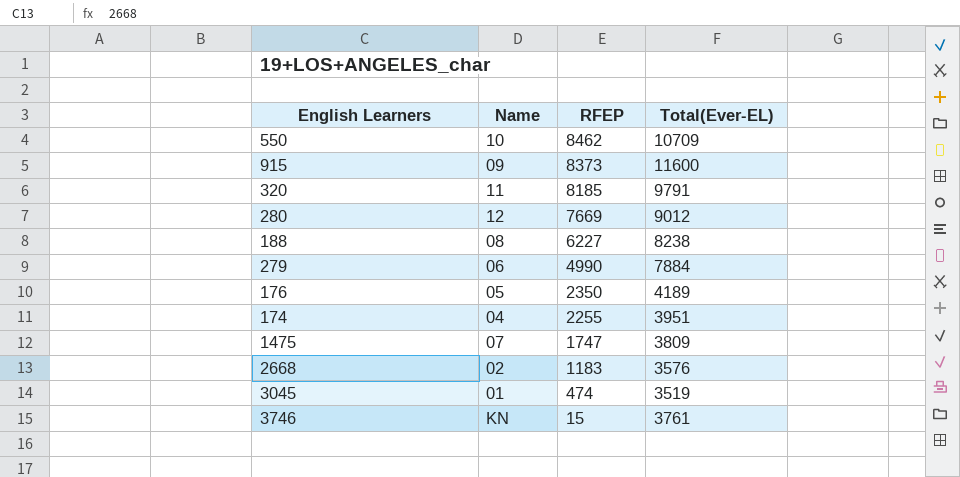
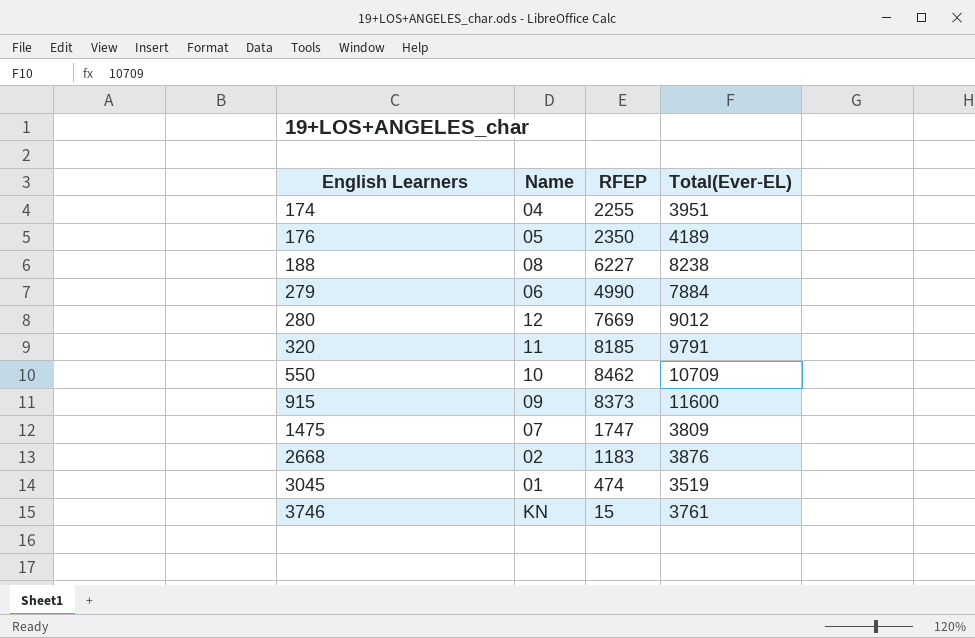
row order: RFEP descending -> English Learners ascending
2668 | Total(Ever-EL): 3576 -> 3876

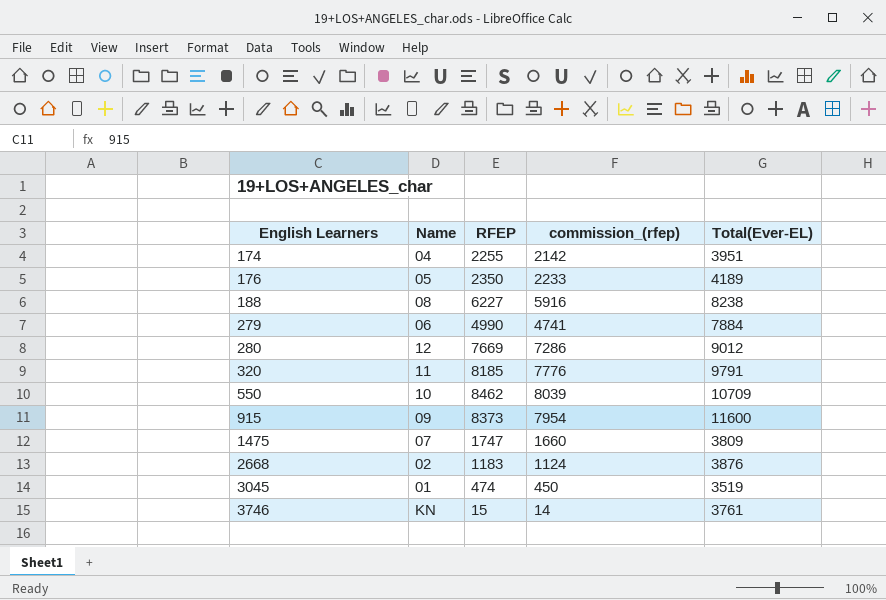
column commission_(rfep) | formula: none -> [RFEP] * 0.95

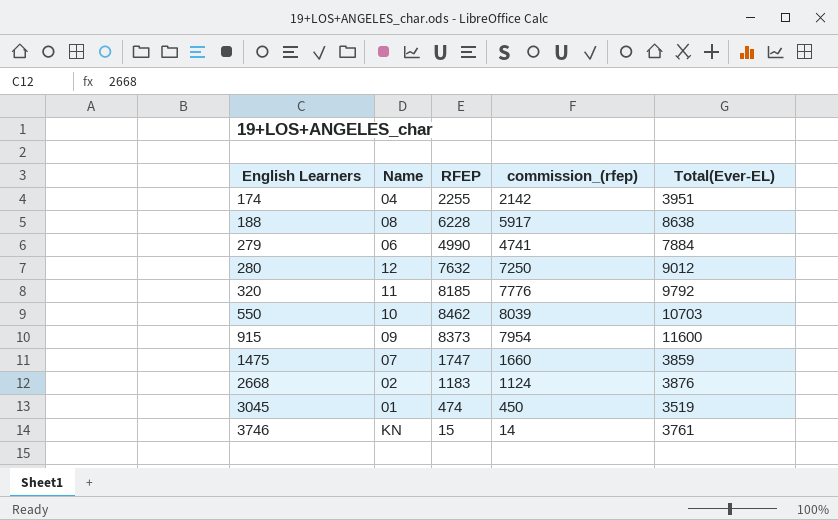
row 176: 05 | 2350 | 2233 | 4189 -> none
188 | RFEP: 6227 -> 6228
188 | commission_(rfep): 5916 -> 5917
188 | Total(Ever-EL): 8238 -> 8638
280 | RFEP: 7669 -> 7632
280 | commission_(rfep): 7286 -> 7250
320 | Total(Ever-EL): 9791 -> 9792
550 | Total(Ever-EL): 10709 -> 10703
1475 | Total(Ever-EL): 3809 -> 3859

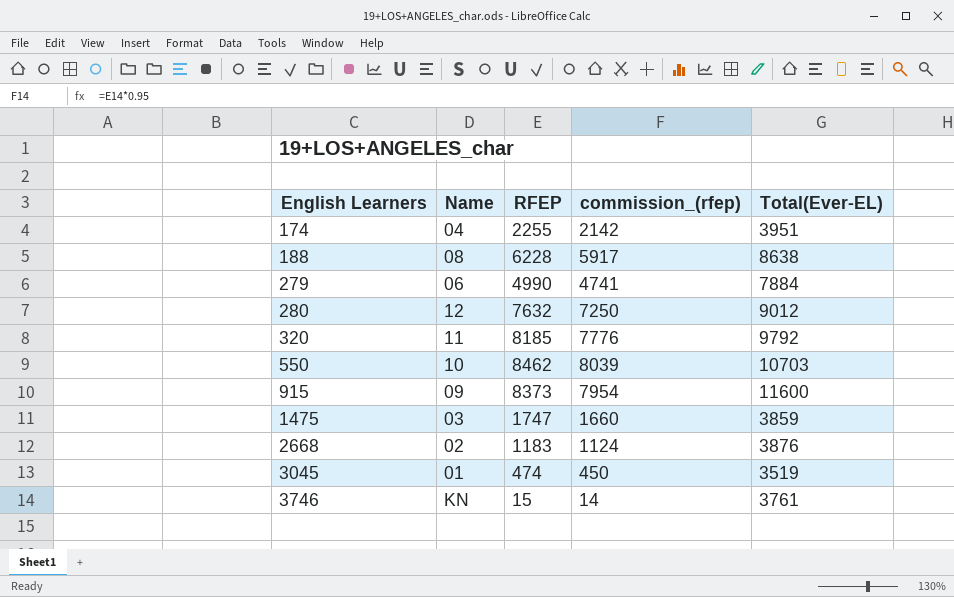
1475 | Name: 07 -> 03

